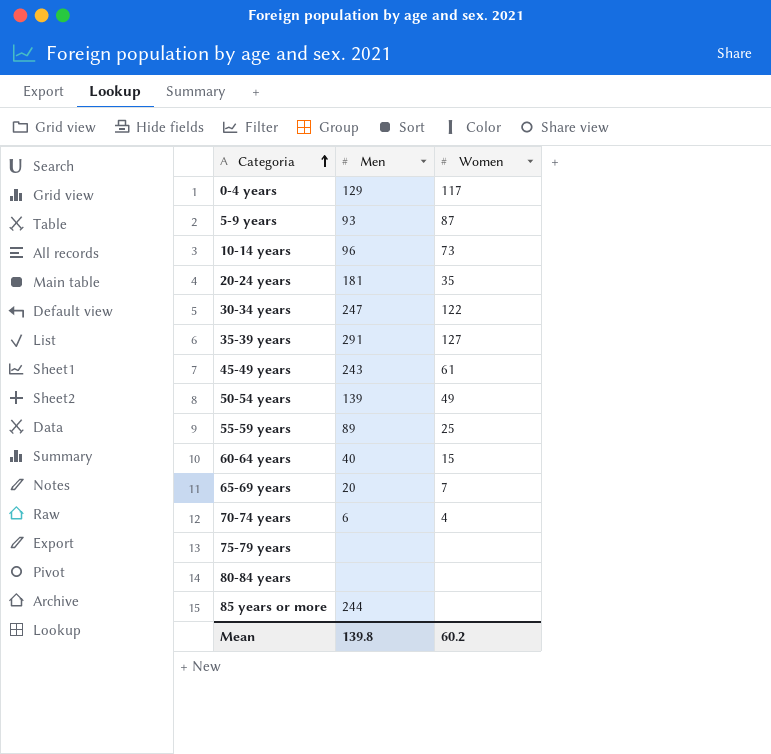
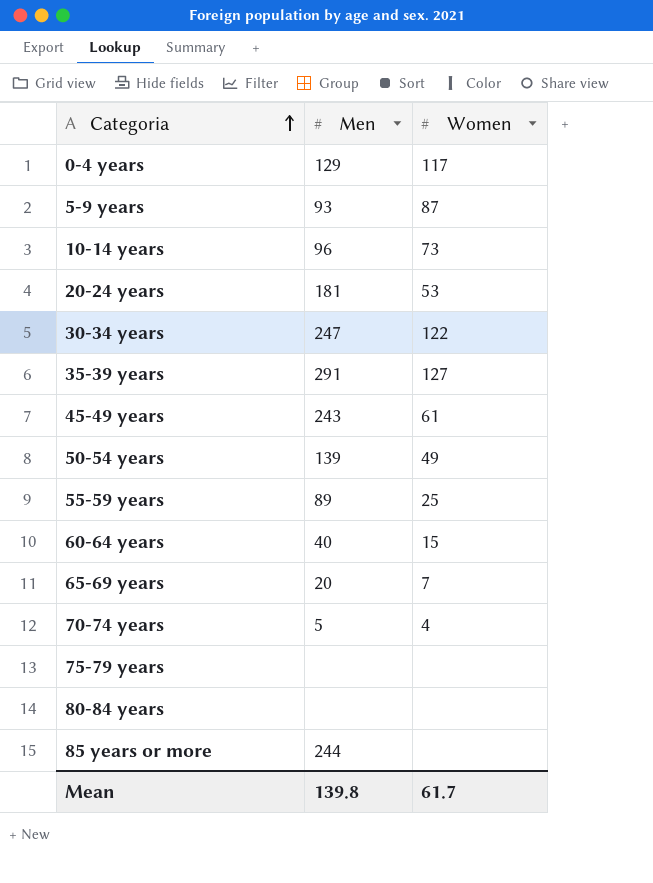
20-24 years | Women: 35 -> 53
70-74 years | Men: 6 -> 5
Mean | Women: 60.2 -> 61.7

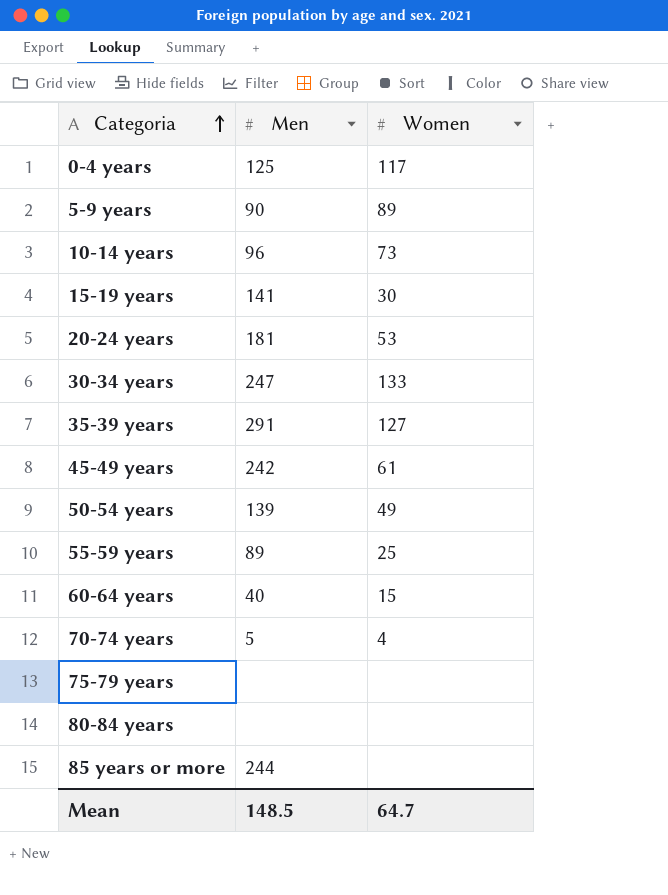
row 65-69 years: 20 | 7 -> none
0-4 years | Men: 129 -> 125
5-9 years | Men: 93 -> 90
5-9 years | Women: 87 -> 89
row 15-19 years: none -> 141 | 30
30-34 years | Women: 122 -> 133
45-49 years | Men: 243 -> 242
Mean | Men: 139.8 -> 148.5
Mean | Women: 61.7 -> 64.7

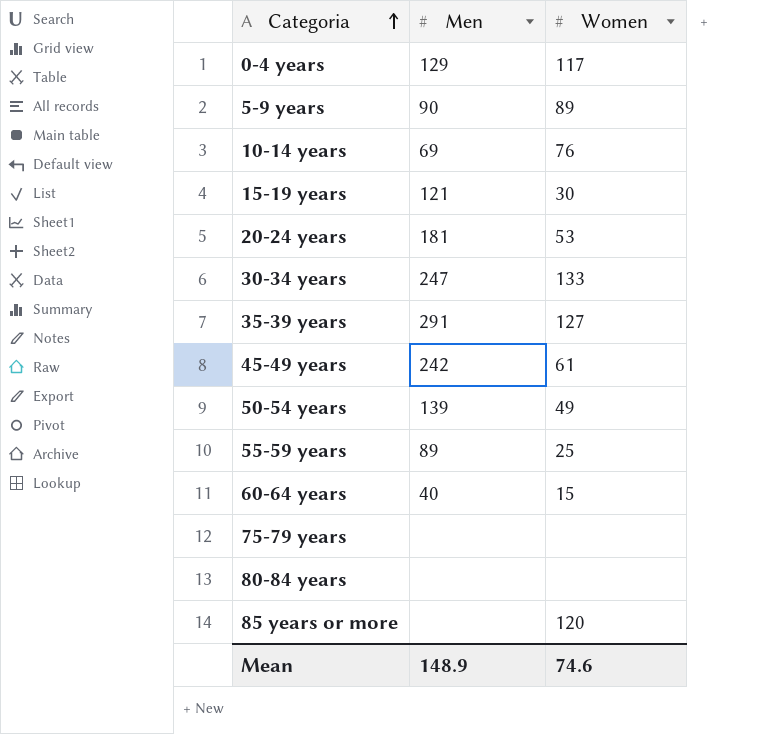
row 70-74 years: 5 | 4 -> none
0-4 years | Men: 125 -> 129
10-14 years | Men: 96 -> 69
10-14 years | Women: 73 -> 76
15-19 years | Men: 141 -> 121
85 years or more | Men: 244 -> none
85 years or more | Women: none -> 120
Mean | Men: 148.5 -> 148.9
Mean | Women: 64.7 -> 74.6

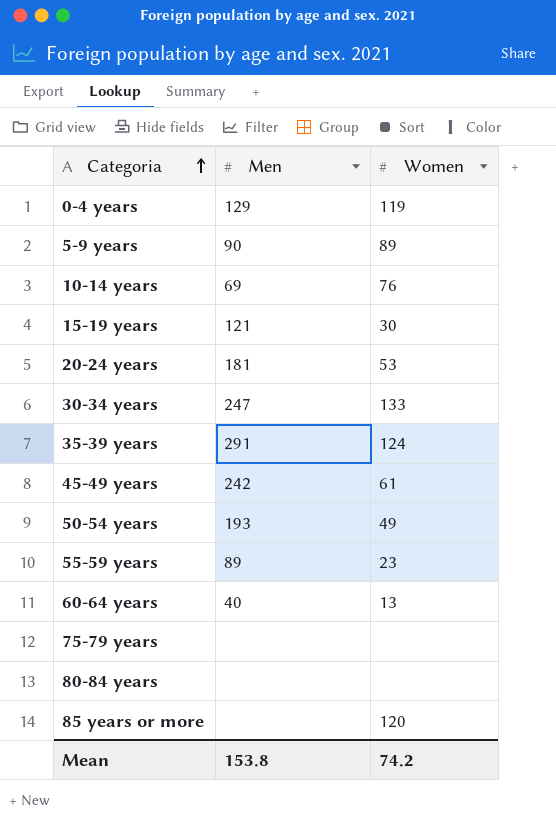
0-4 years | Women: 117 -> 119
35-39 years | Women: 127 -> 124
50-54 years | Men: 139 -> 193
55-59 years | Women: 25 -> 23
60-64 years | Women: 15 -> 13
Mean | Men: 148.9 -> 153.8
Mean | Women: 74.6 -> 74.2

